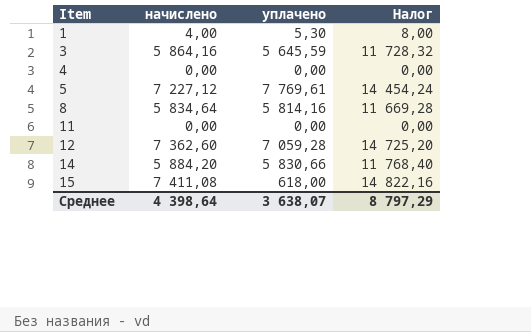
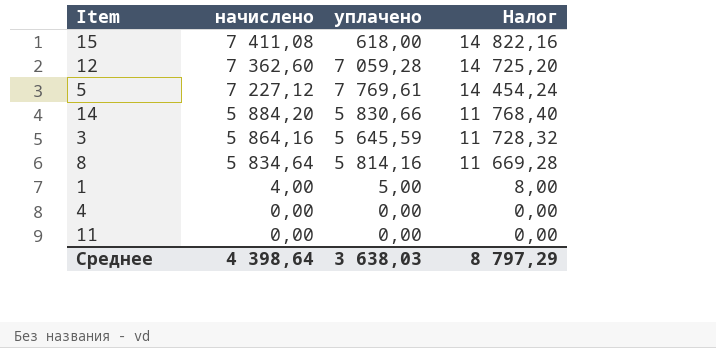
row order: Item ascending -> начислено descending
1 | уплачено: 5,30 -> 5,00
Среднее | уплачено: 3 638,07 -> 3 638,03

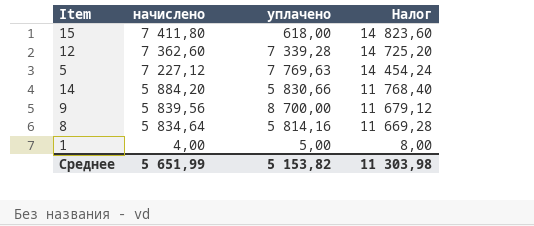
row 3: 5 864,16 | 5 645,59 | 11 728,32 -> none
row 4: 0,00 | 0,00 | 0,00 -> none
row 11: 0,00 | 0,00 | 0,00 -> none
15 | начислено: 7 411,08 -> 7 411,80
15 | Налог: 14 822,16 -> 14 823,60
12 | уплачено: 7 059,28 -> 7 339,28
5 | уплачено: 7 769,61 -> 7 769,63
row 9: none -> 5 839,56 | 8 700,00 | 11 679,12
Среднее | начислено: 4 398,64 -> 5 651,99
Среднее | уплачено: 3 638,03 -> 5 153,82
Среднее | Налог: 8 797,29 -> 11 303,98

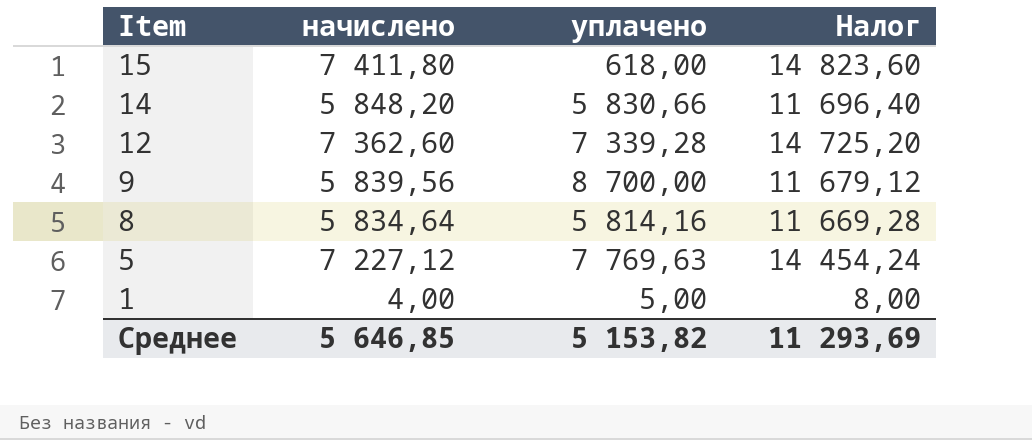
row order: начислено descending -> Item descending
14 | начислено: 5 884,20 -> 5 848,20
14 | Налог: 11 768,40 -> 11 696,40
Среднее | начислено: 5 651,99 -> 5 646,85
Среднее | Налог: 11 303,98 -> 11 293,69

